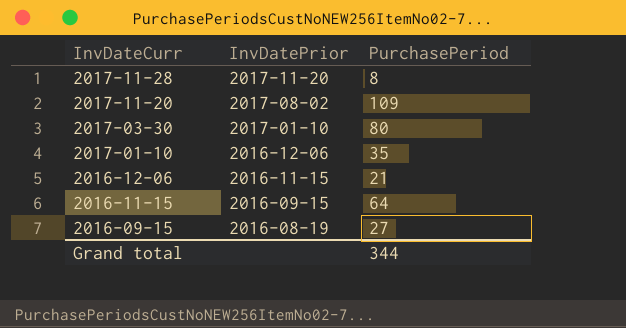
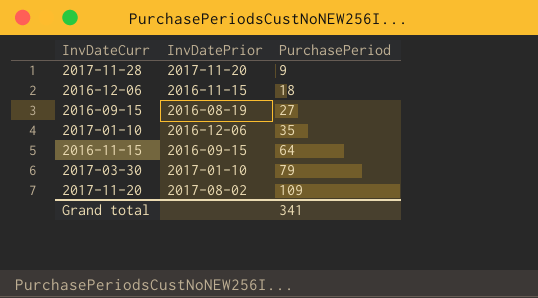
row order: InvDateCurr descending -> PurchasePeriod ascending
2017-11-28 | PurchasePeriod: 8 -> 9
2016-12-06 | PurchasePeriod: 21 -> 18
2017-03-30 | PurchasePeriod: 80 -> 79
Grand total | PurchasePeriod: 344 -> 341

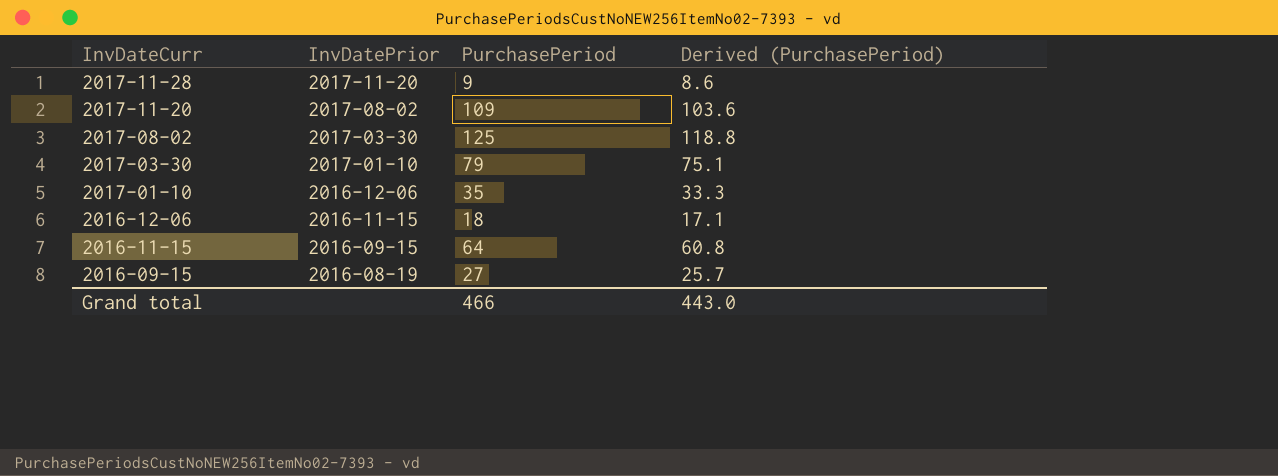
row order: PurchasePeriod ascending -> InvDateCurr descending
column Derived (PurchasePeriod) | formula: none -> [PurchasePeriod] * 0.95
row 2017-08-02: none -> 2017-03-30 | 125 | 118.8
Grand total | PurchasePeriod: 341 -> 466

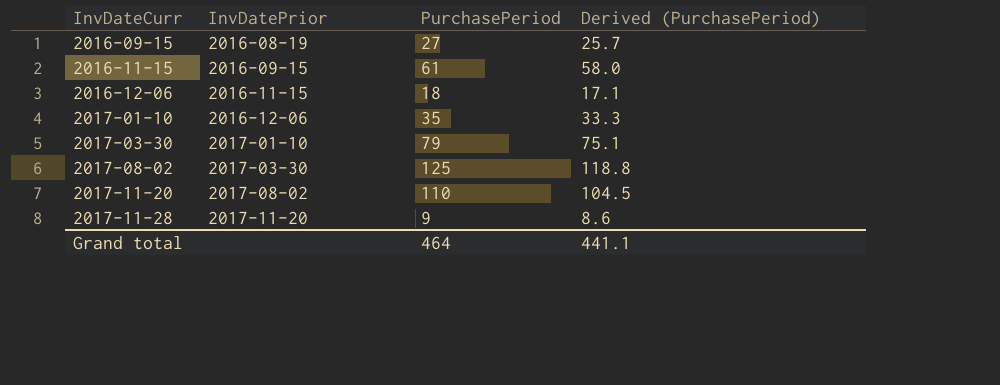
row order: InvDateCurr descending -> InvDateCurr ascending
2016-11-15 | PurchasePeriod: 64 -> 61
2016-11-15 | Derived (PurchasePeriod): 60.8 -> 58.0
2017-11-20 | PurchasePeriod: 109 -> 110
2017-11-20 | Derived (PurchasePeriod): 103.6 -> 104.5
Grand total | PurchasePeriod: 466 -> 464
Grand total | Derived (PurchasePeriod): 443.0 -> 441.1

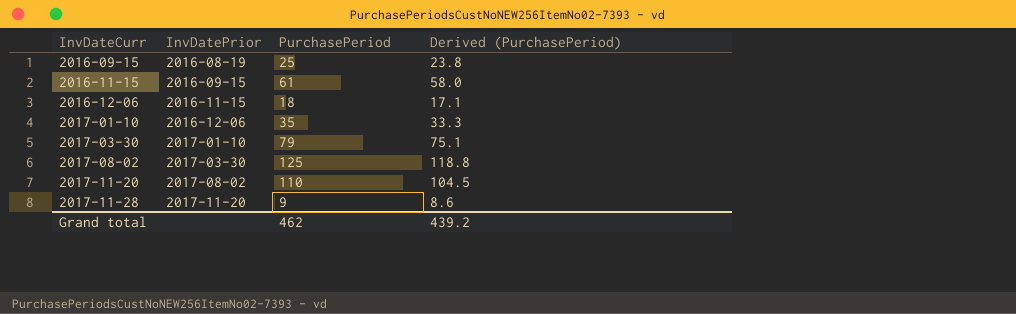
2016-09-15 | PurchasePeriod: 27 -> 25
2016-09-15 | Derived (PurchasePeriod): 25.7 -> 23.8
Grand total | PurchasePeriod: 464 -> 462
Grand total | Derived (PurchasePeriod): 441.1 -> 439.2

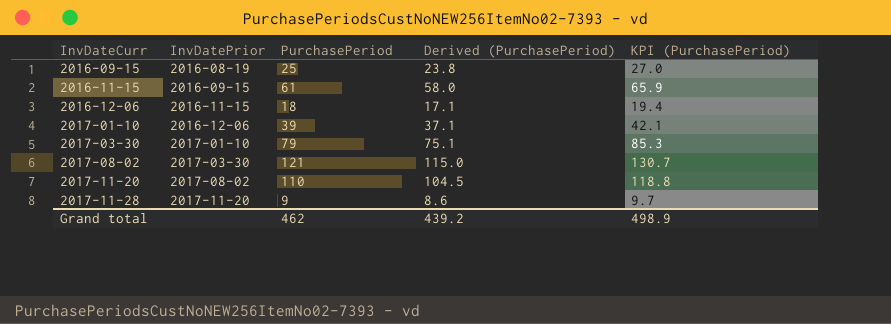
column KPI (PurchasePeriod) | formula: none -> [PurchasePeriod] * 1.08
2017-01-10 | PurchasePeriod: 35 -> 39
2017-01-10 | Derived (PurchasePeriod): 33.3 -> 37.1
2017-08-02 | PurchasePeriod: 125 -> 121
2017-08-02 | Derived (PurchasePeriod): 118.8 -> 115.0

